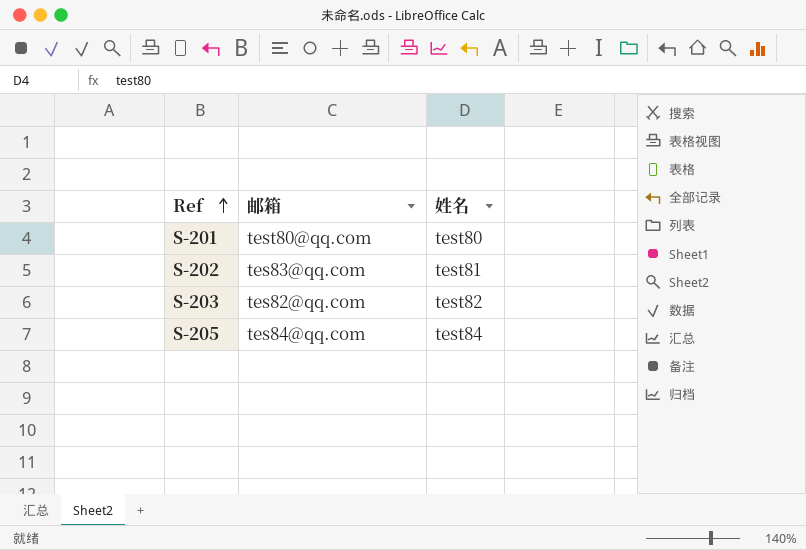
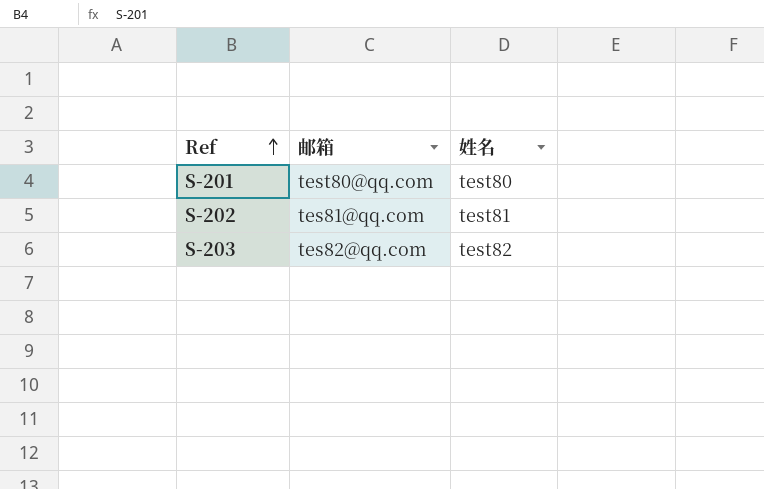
row S-205: tes84@qq.com | test84 -> none
S-202 | 邮箱: tes83@qq.com -> tes81@qq.com

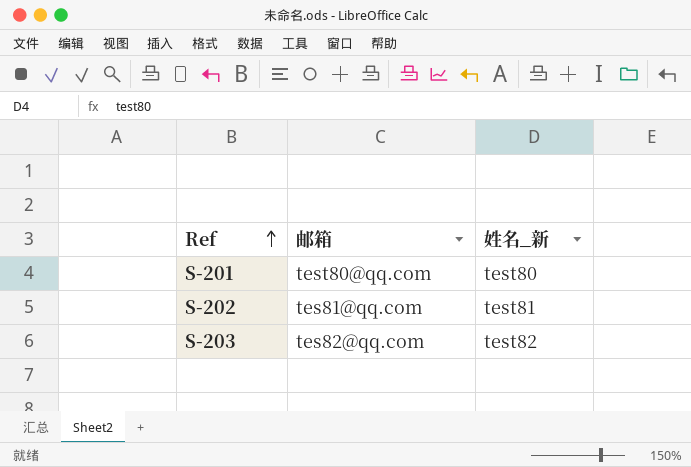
column name: 姓名 -> 姓名_新

